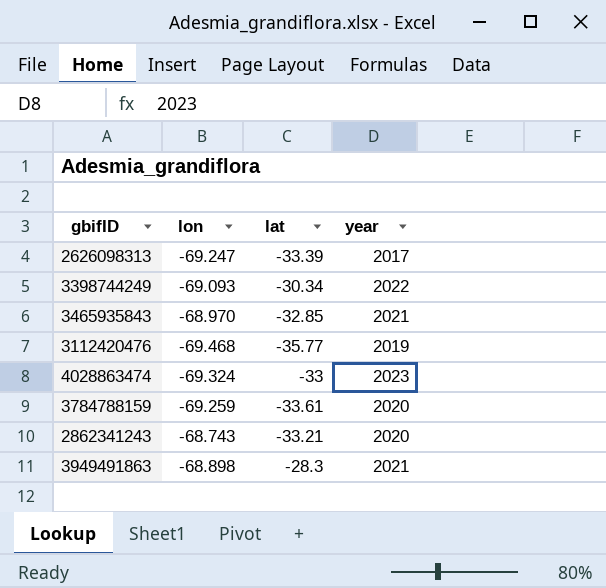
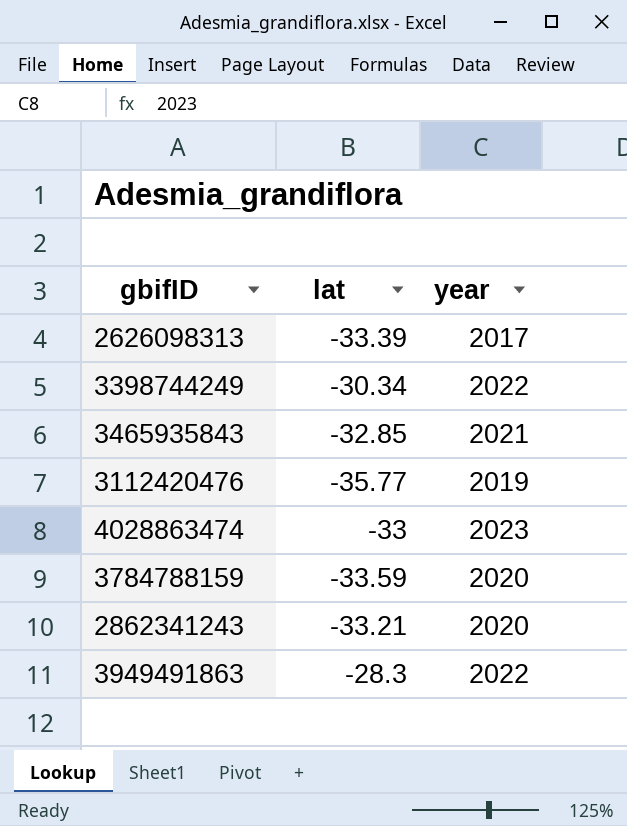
column lon | position: 2 -> none
3784788159 | lat: -33.61 -> -33.59
3949491863 | year: 2021 -> 2022

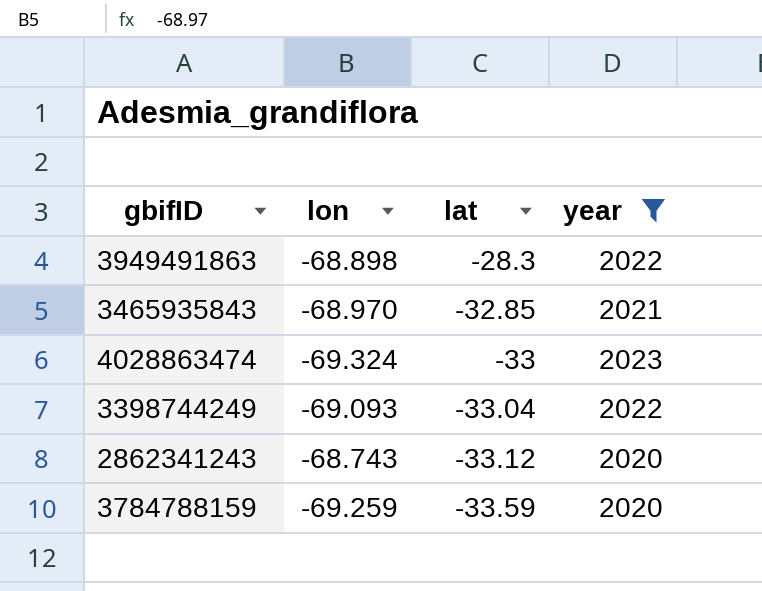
filter: none -> year >= 2020
row order: none -> lat descending
column lon | position: none -> 2
3398744249 | lat: -30.34 -> -33.04
2862341243 | lat: -33.21 -> -33.12

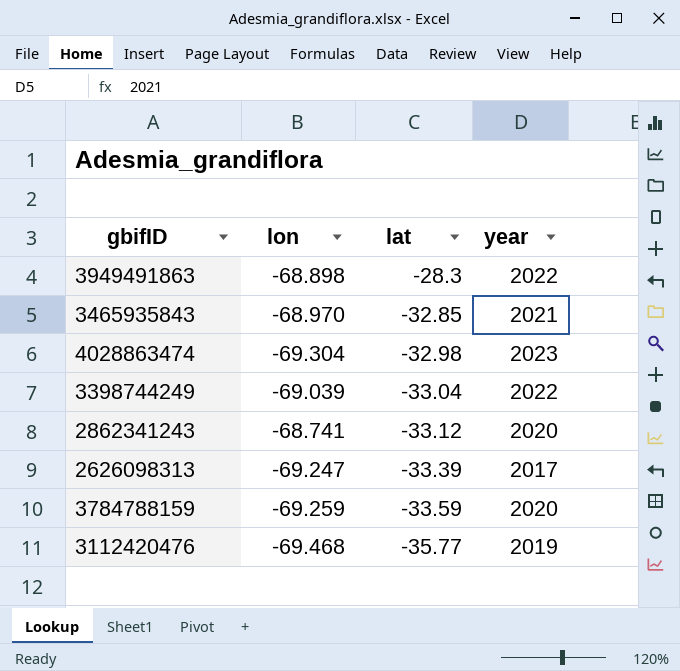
filter: year >= 2020 -> none
4028863474 | lon: -69.324 -> -69.304
4028863474 | lat: -33 -> -32.98
3398744249 | lon: -69.093 -> -69.039
2862341243 | lon: -68.743 -> -68.741

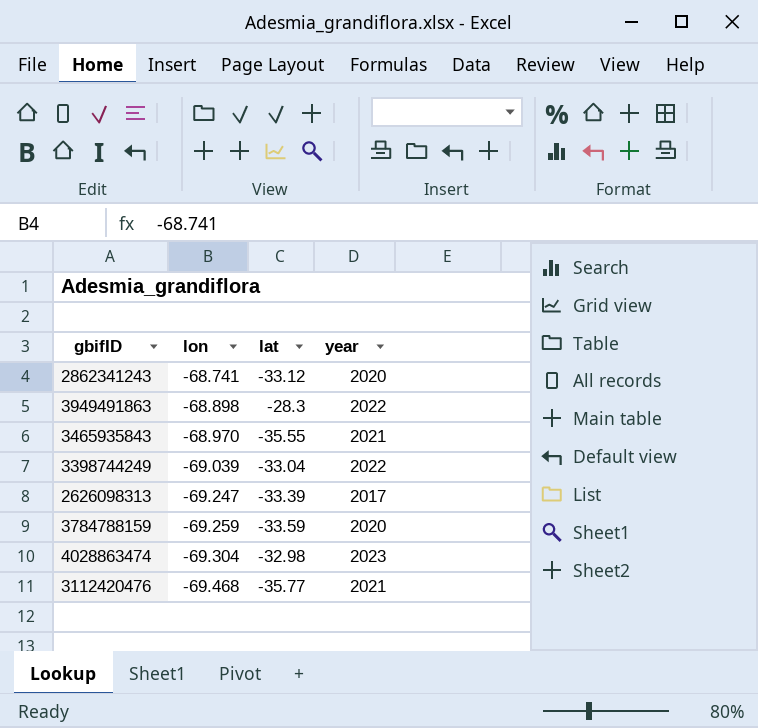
row order: lat descending -> lon descending
3465935843 | lat: -32.85 -> -35.55
3112420476 | year: 2019 -> 2021

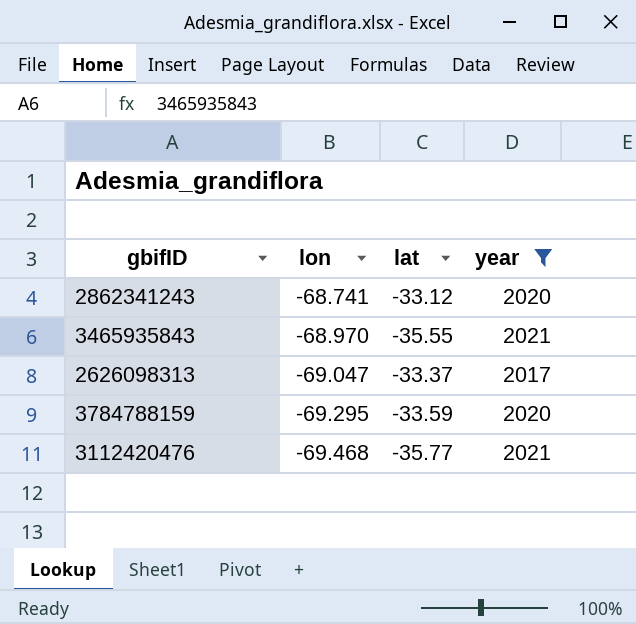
filter: none -> year <= 2021
2626098313 | lon: -69.247 -> -69.047
2626098313 | lat: -33.39 -> -33.37
3784788159 | lon: -69.259 -> -69.295

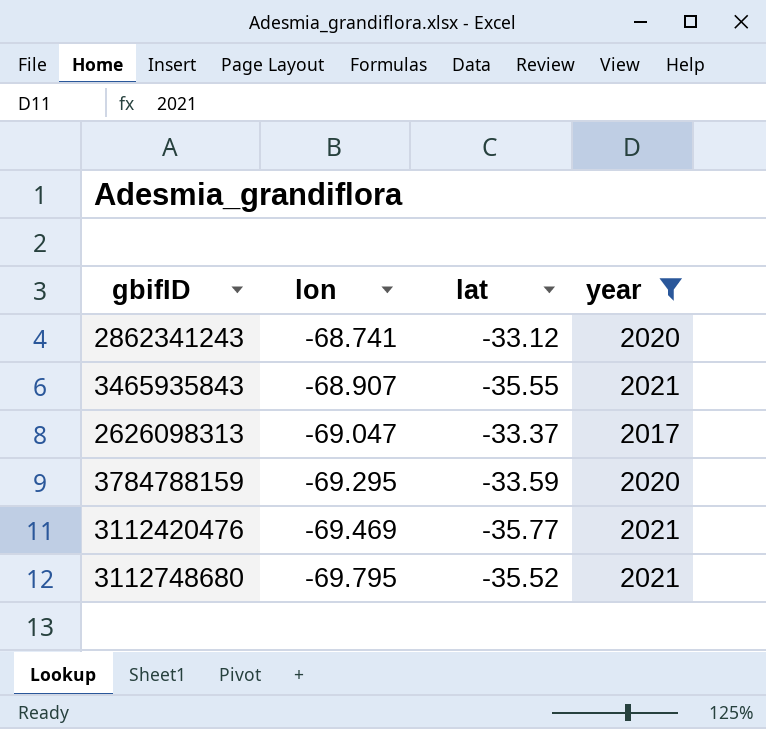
3465935843 | lon: -68.970 -> -68.907
3112420476 | lon: -69.468 -> -69.469
row 3112748680: none -> -69.795 | -35.52 | 2021

